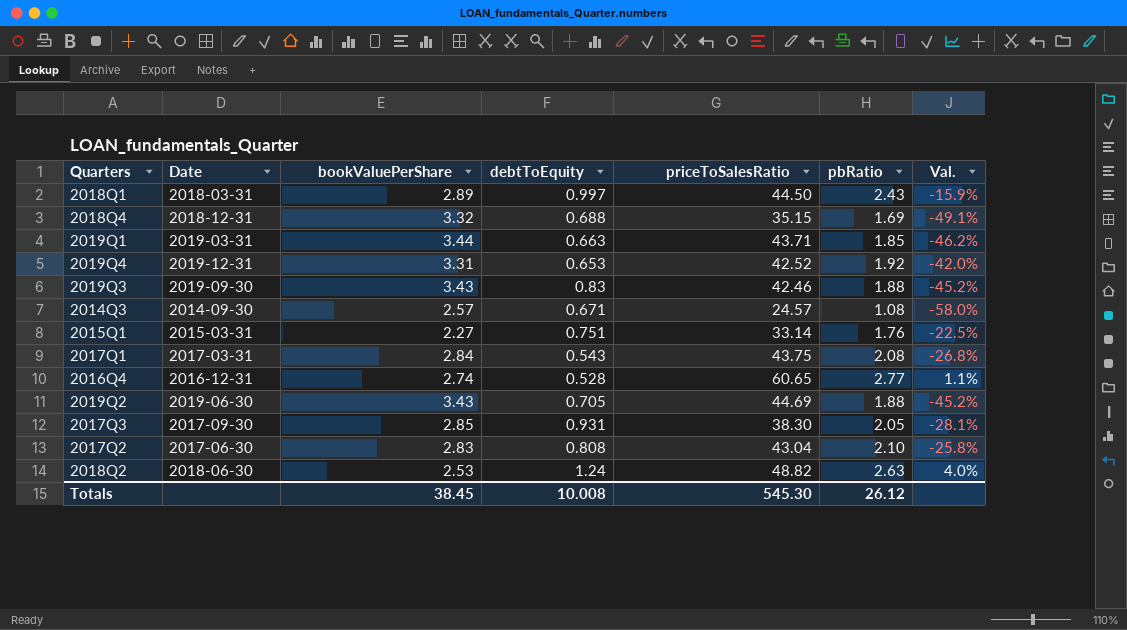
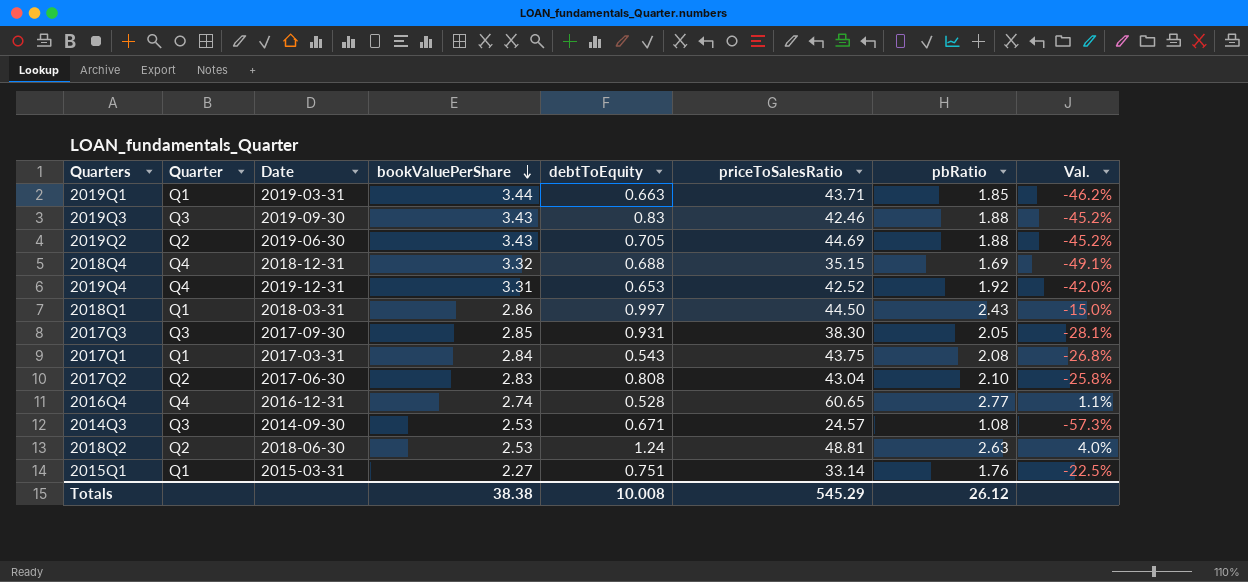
row order: none -> bookValuePerShare descending
column Quarter | position: none -> 2
2018Q1 | bookValuePerShare: 2.89 -> 2.86
2018Q1 | Val.: -15.9% -> -15.0%
2014Q3 | bookValuePerShare: 2.57 -> 2.53
2014Q3 | Val.: -58.0% -> -57.3%
2018Q2 | priceToSalesRatio: 48.82 -> 48.81
Totals | bookValuePerShare: 38.45 -> 38.38
Totals | priceToSalesRatio: 545.30 -> 545.29

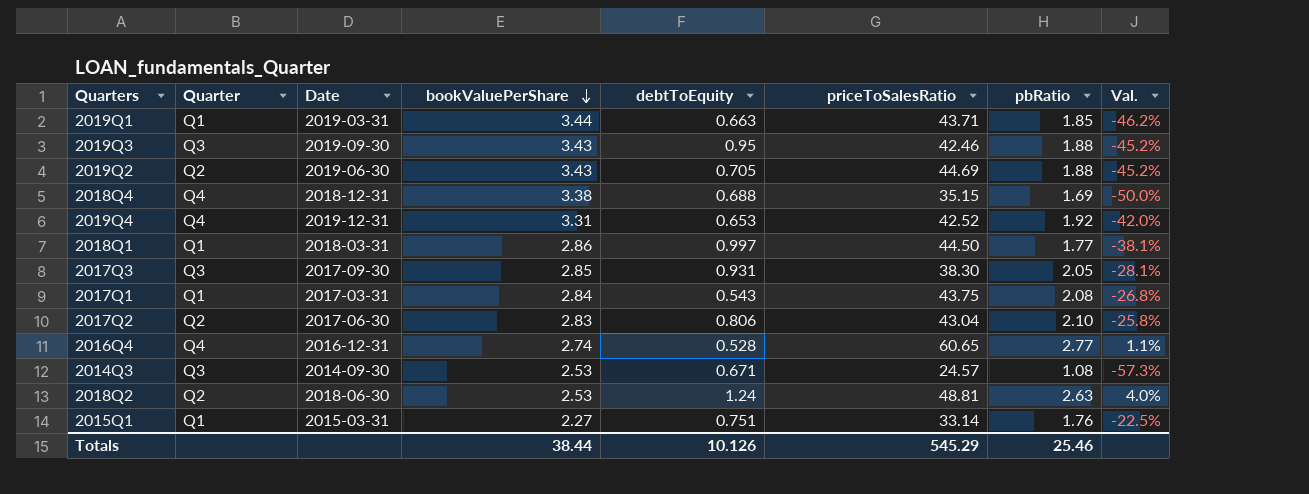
2019Q3 | debtToEquity: 0.83 -> 0.95
2018Q4 | bookValuePerShare: 3.32 -> 3.38
2018Q4 | Val.: -49.1% -> -50.0%
2018Q1 | pbRatio: 2.43 -> 1.77
2018Q1 | Val.: -15.0% -> -38.1%
2017Q2 | debtToEquity: 0.808 -> 0.806
Totals | bookValuePerShare: 38.38 -> 38.44
Totals | debtToEquity: 10.008 -> 10.126
Totals | pbRatio: 26.12 -> 25.46

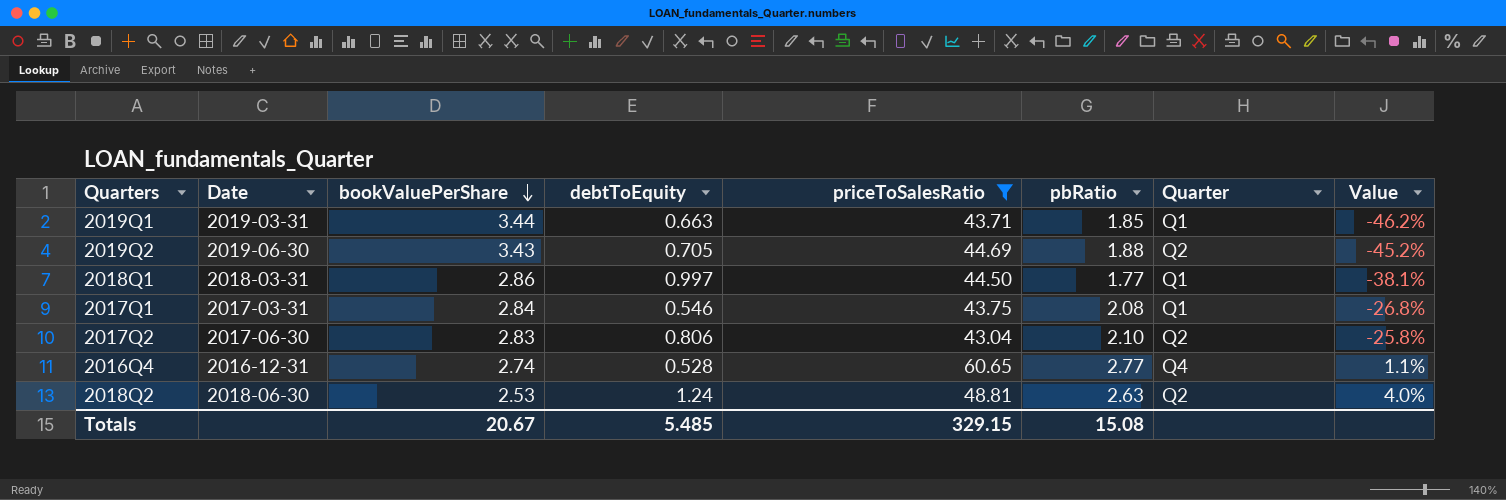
filter: none -> priceToSalesRatio >= 43.04
column Quarter | position: 2 -> 7
column name: Val. -> Value
2017Q1 | debtToEquity: 0.543 -> 0.546
Totals | bookValuePerShare: 38.44 -> 20.67
Totals | debtToEquity: 10.126 -> 5.485
Totals | priceToSalesRatio: 545.29 -> 329.15
Totals | pbRatio: 25.46 -> 15.08

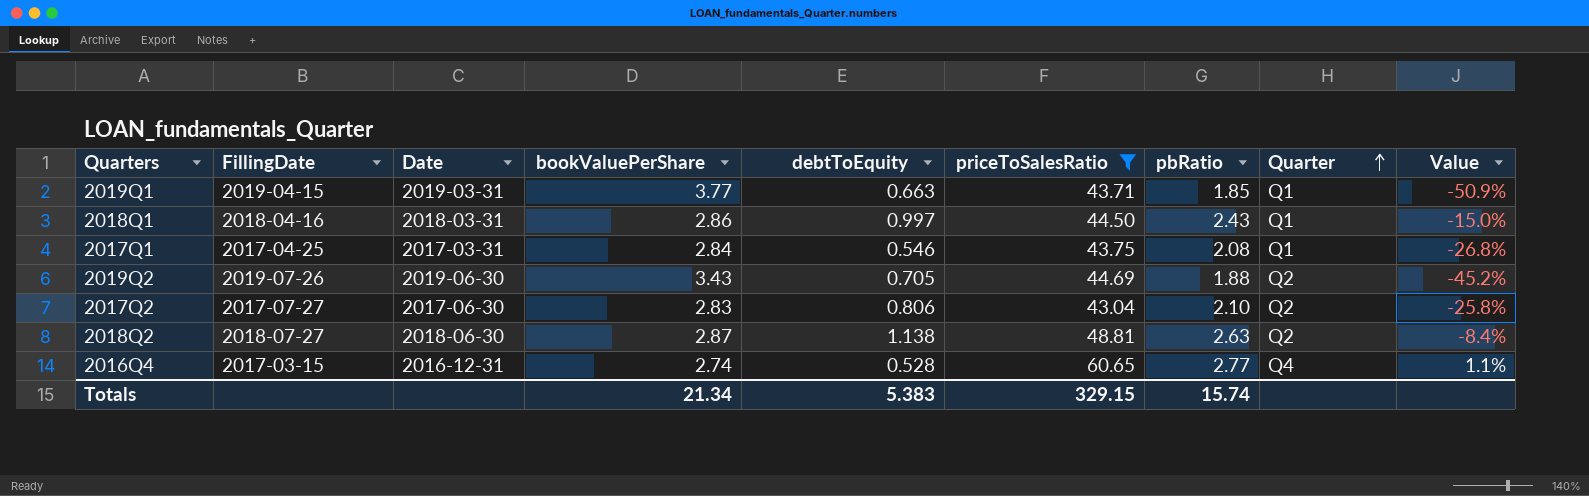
row order: bookValuePerShare descending -> Quarter ascending
column FillingDate | position: none -> 2
2019Q1 | bookValuePerShare: 3.44 -> 3.77
2019Q1 | Value: -46.2% -> -50.9%
2018Q1 | pbRatio: 1.77 -> 2.43
2018Q1 | Value: -38.1% -> -15.0%
2018Q2 | bookValuePerShare: 2.53 -> 2.87
2018Q2 | debtToEquity: 1.24 -> 1.138
2018Q2 | Value: 4.0% -> -8.4%
Totals | bookValuePerShare: 20.67 -> 21.34
Totals | debtToEquity: 5.485 -> 5.383
Totals | pbRatio: 15.08 -> 15.74

